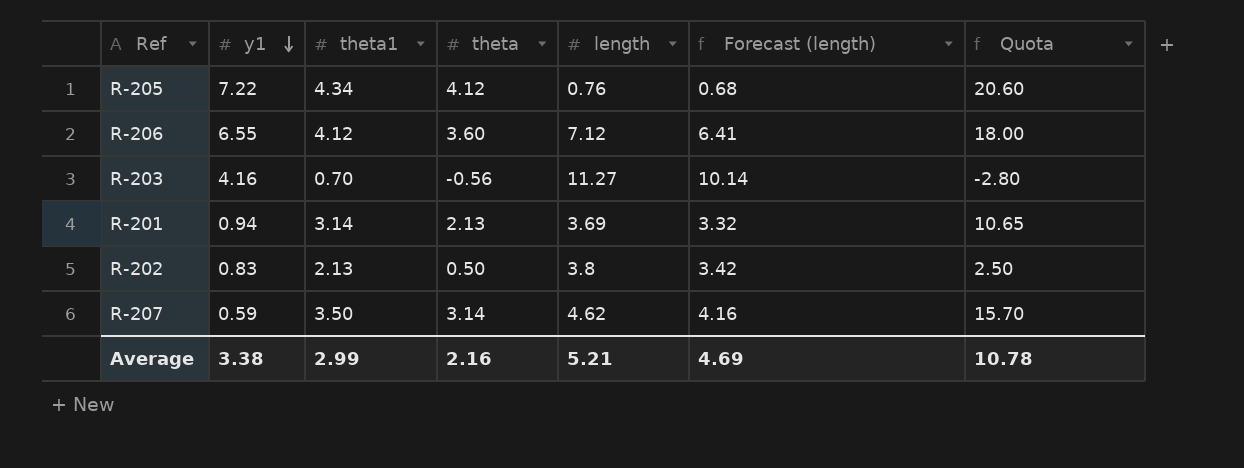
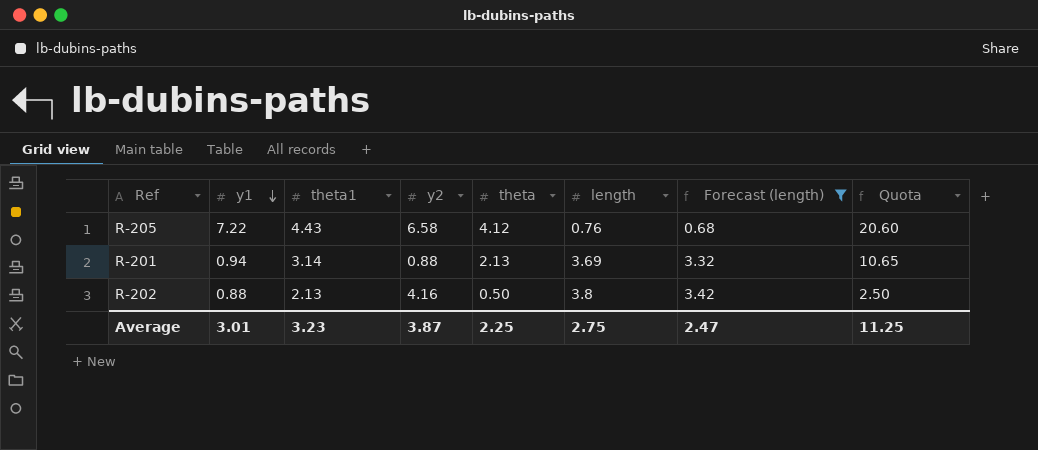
filter: none -> Forecast (length) <= 3.42
column y2 | position: none -> 4
R-205 | theta1: 4.34 -> 4.43
R-202 | y1: 0.83 -> 0.88
Average | y1: 3.38 -> 3.01
Average | theta1: 2.99 -> 3.23
Average | theta: 2.16 -> 2.25
Average | length: 5.21 -> 2.75
Average | Forecast (length): 4.69 -> 2.47
Average | Quota: 10.78 -> 11.25

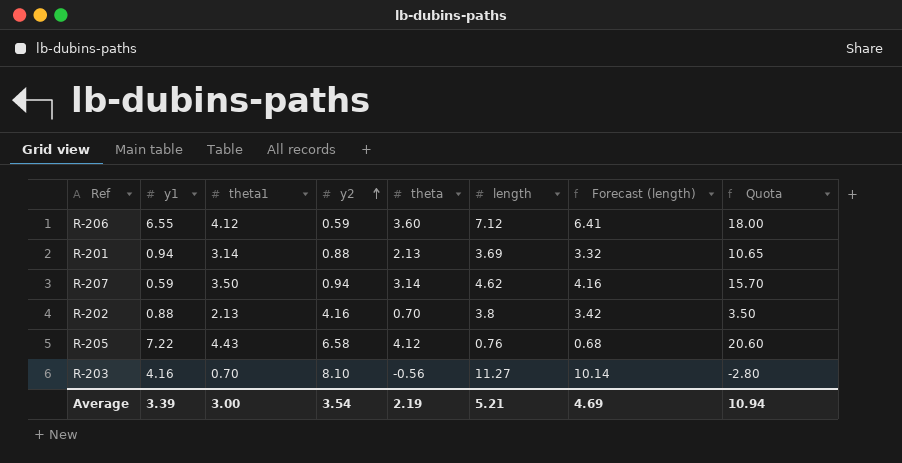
filter: Forecast (length) <= 3.42 -> none
row order: y1 descending -> y2 ascending
R-202 | theta: 0.50 -> 0.70
R-202 | Quota: 2.50 -> 3.50
Average | y1: 3.01 -> 3.39
Average | theta1: 3.23 -> 3.00
Average | y2: 3.87 -> 3.54
Average | theta: 2.25 -> 2.19
Average | length: 2.75 -> 5.21
Average | Forecast (length): 2.47 -> 4.69
Average | Quota: 11.25 -> 10.94

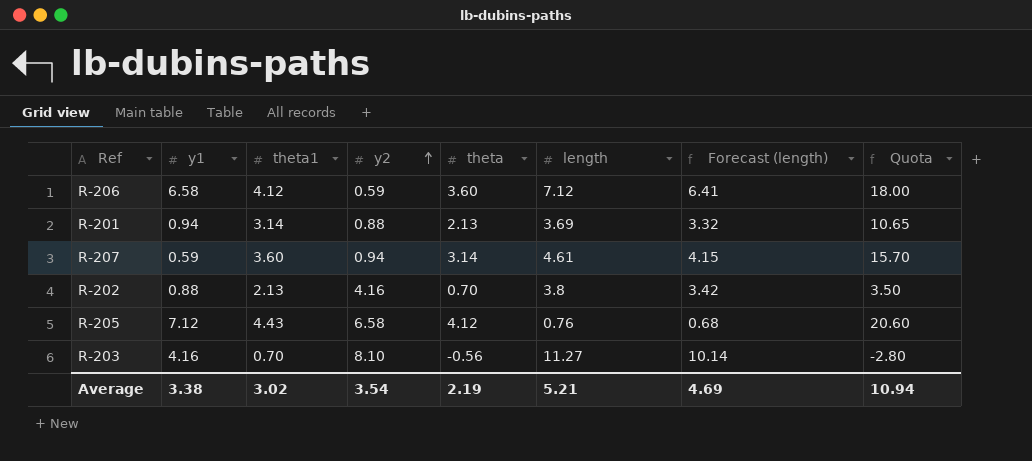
R-206 | y1: 6.55 -> 6.58
R-207 | theta1: 3.50 -> 3.60
R-207 | length: 4.62 -> 4.61
R-207 | Forecast (length): 4.16 -> 4.15
R-205 | y1: 7.22 -> 7.12
Average | y1: 3.39 -> 3.38
Average | theta1: 3.00 -> 3.02

